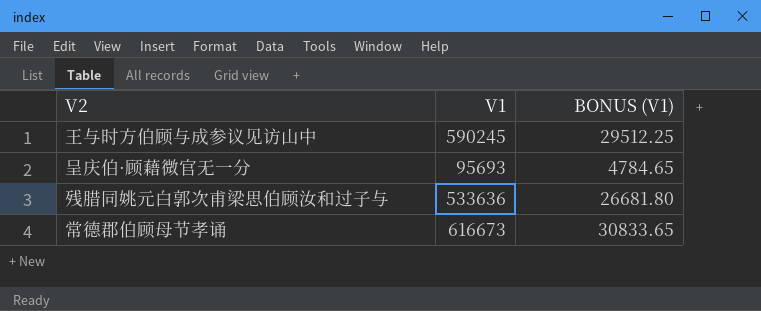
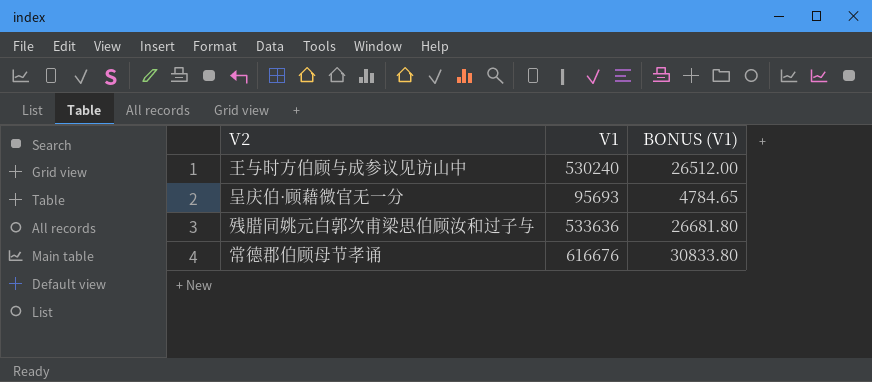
王与时方伯顾与成参议见访山中 | V1: 590245 -> 530240
王与时方伯顾与成参议见访山中 | BONUS (V1): 29512.25 -> 26512.00
常德郡伯顾母节孝诵 | V1: 616673 -> 616676
常德郡伯顾母节孝诵 | BONUS (V1): 30833.65 -> 30833.80

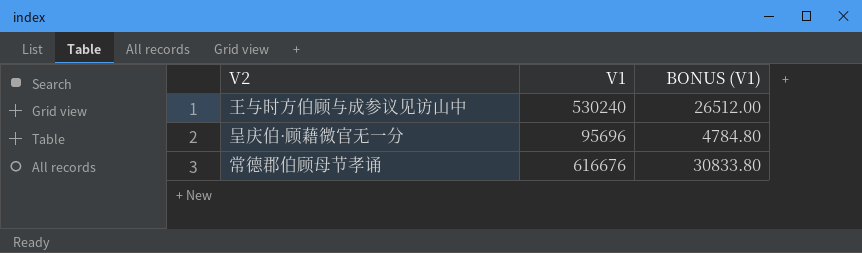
row 残腊同姚元白郭次甫梁思伯顾汝和过子与: 533636 | 26681.80 -> none
呈庆伯·顾藉微官无一分 | V1: 95693 -> 95696
呈庆伯·顾藉微官无一分 | BONUS (V1): 4784.65 -> 4784.80

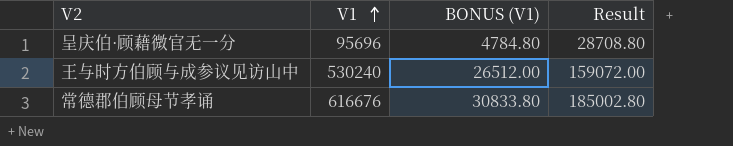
row order: none -> V1 ascending
column Result | formula: none -> [V1] * 0.3

